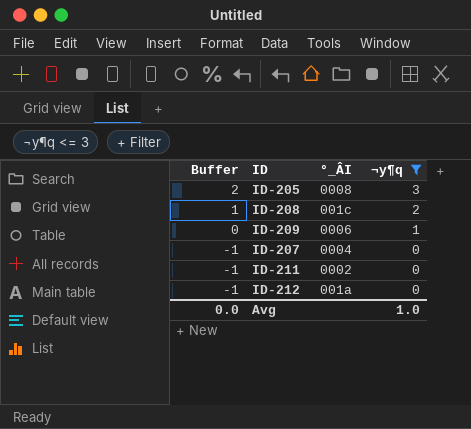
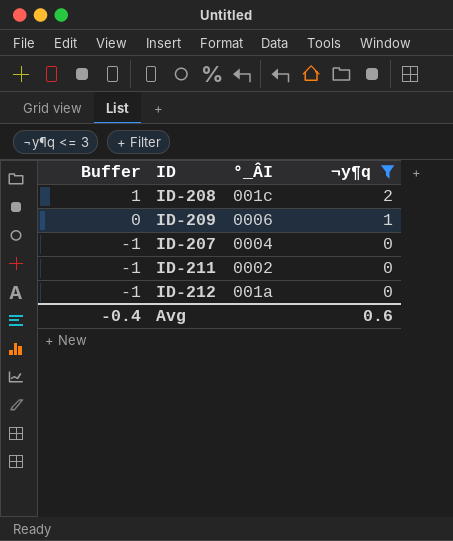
row ID-205: 2 | 0008 | 3 -> none
Avg | Buffer: 0.0 -> -0.4
Avg | ¬y¶q: 1.0 -> 0.6

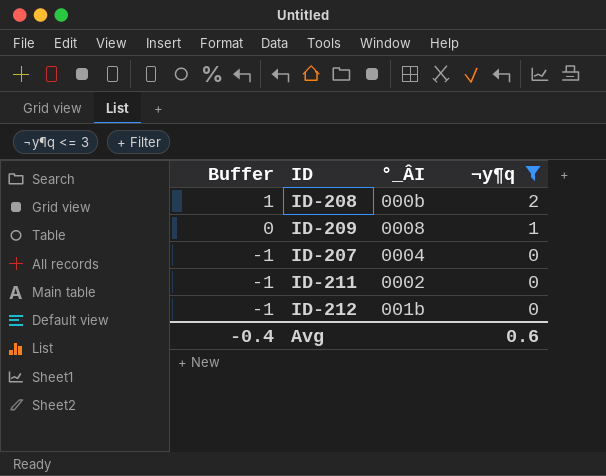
ID-208 | °_ÂI: 001c -> 000b
ID-209 | °_ÂI: 0006 -> 0008
ID-212 | °_ÂI: 001a -> 001b

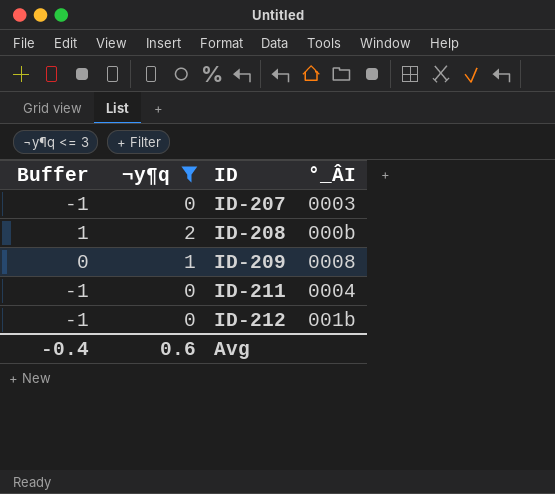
row order: Buffer descending -> ID ascending
column ¬y¶q | position: 4 -> 2
ID-207 | °_ÂI: 0004 -> 0003
ID-211 | °_ÂI: 0002 -> 0004

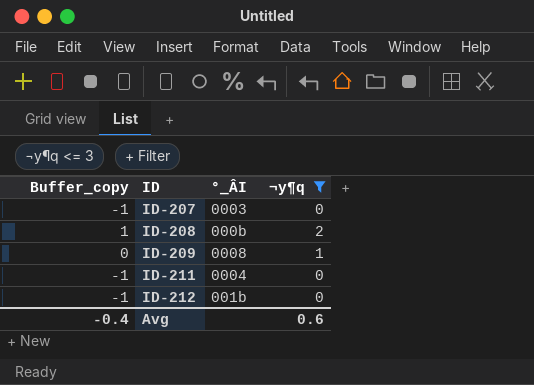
column name: Buffer -> Buffer_copy
column ¬y¶q | position: 2 -> 4

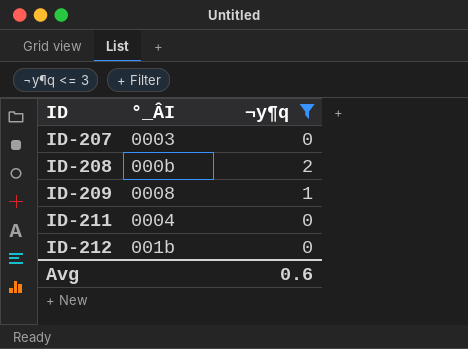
column Buffer_copy | formula: [¬y¶q] - 1 -> none

